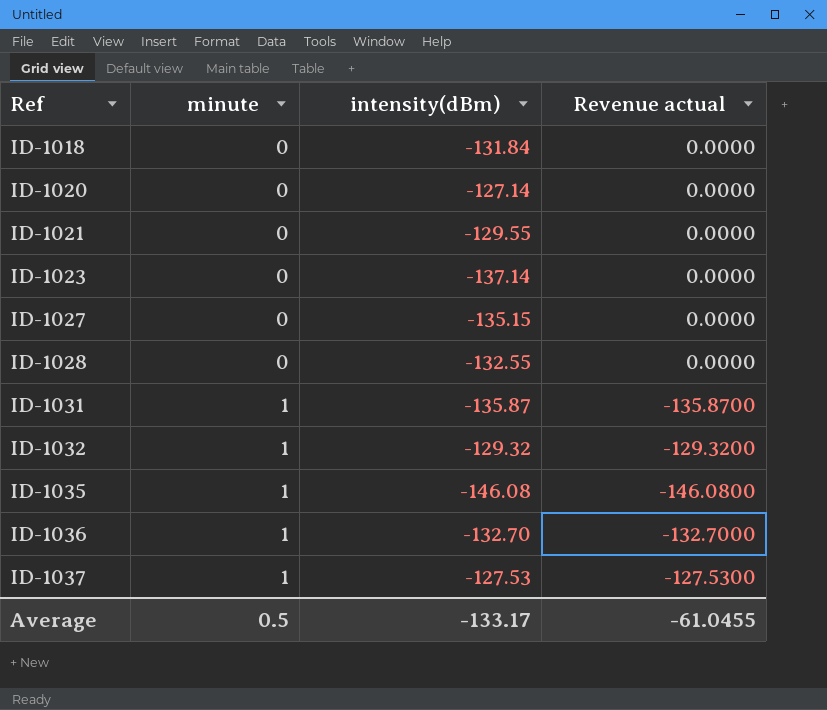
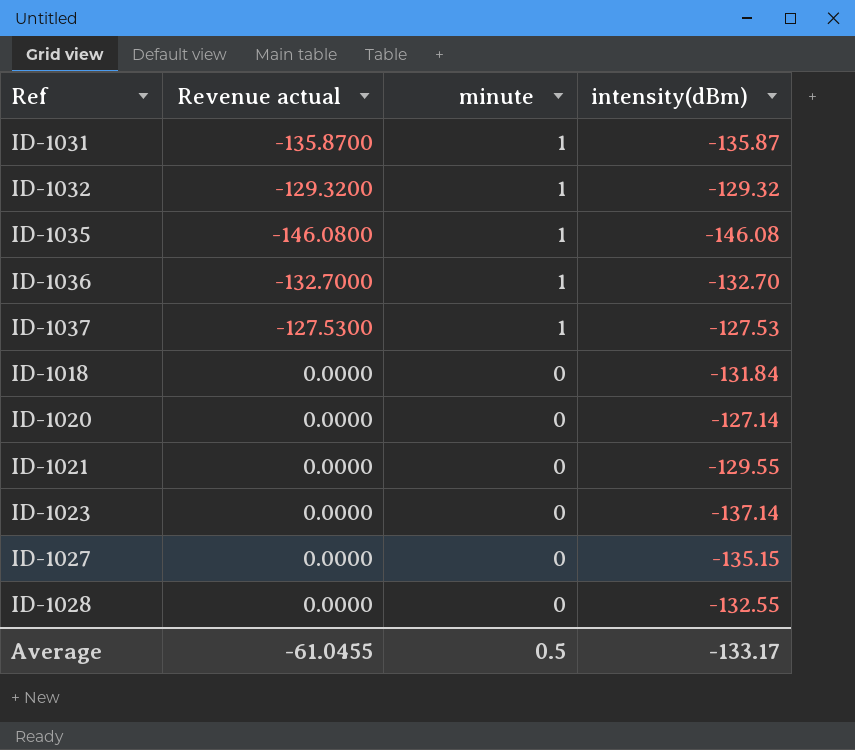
row order: Ref ascending -> minute descending
column Revenue actual | position: 4 -> 2

